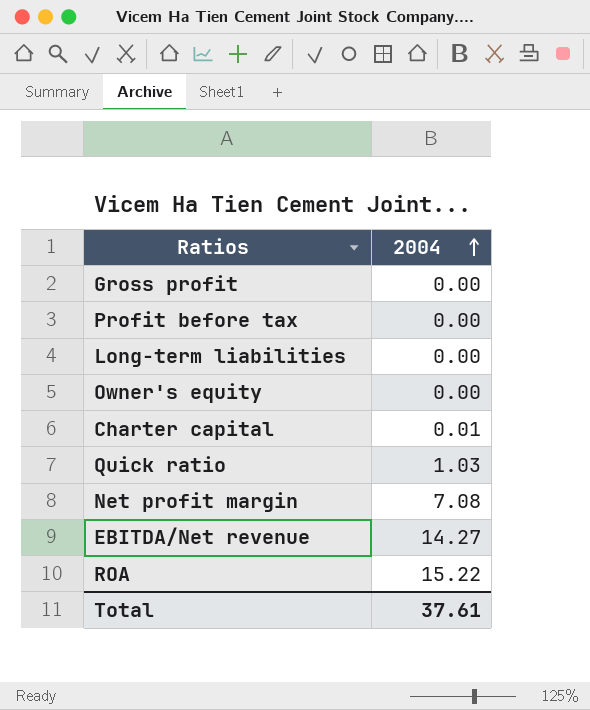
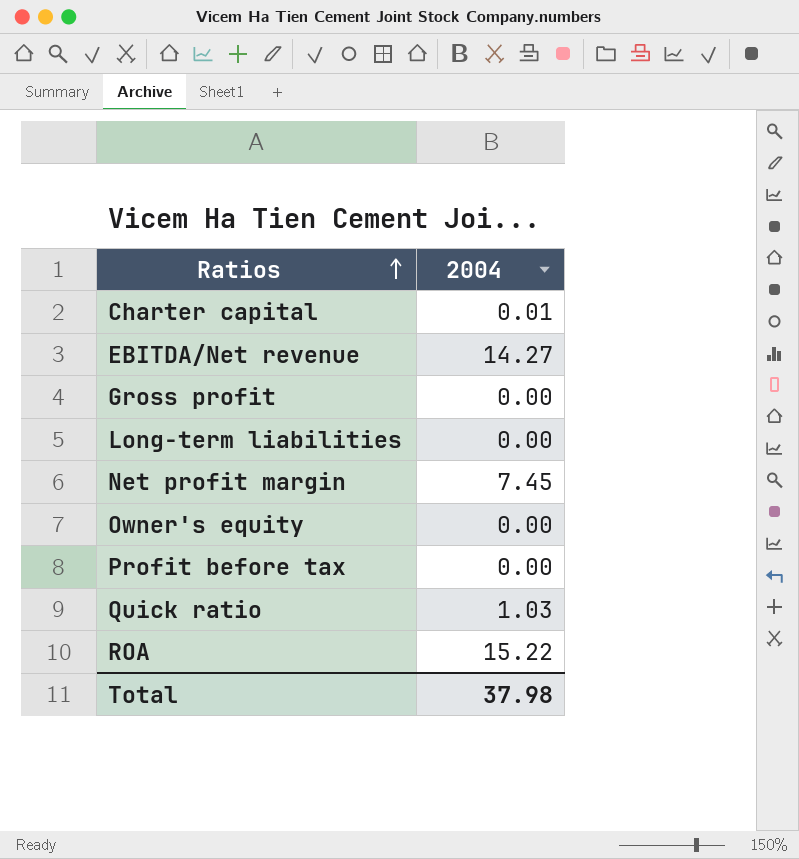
row order: 2004 ascending -> Ratios ascending
Net profit margin | 2004: 7.08 -> 7.45
Total | 2004: 37.61 -> 37.98

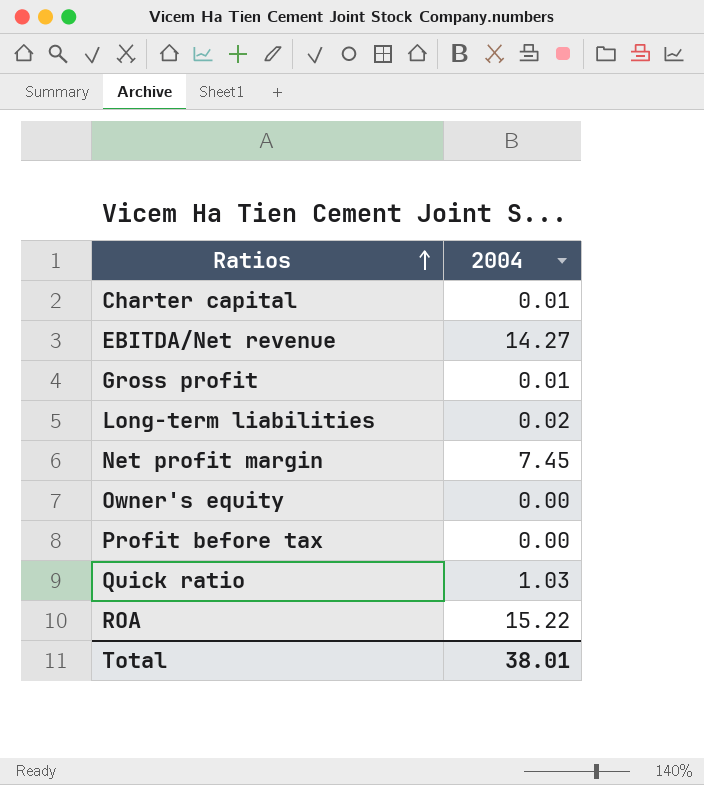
Gross profit | 2004: 0.00 -> 0.01
Long-term liabilities | 2004: 0.00 -> 0.02
Total | 2004: 37.98 -> 38.01

